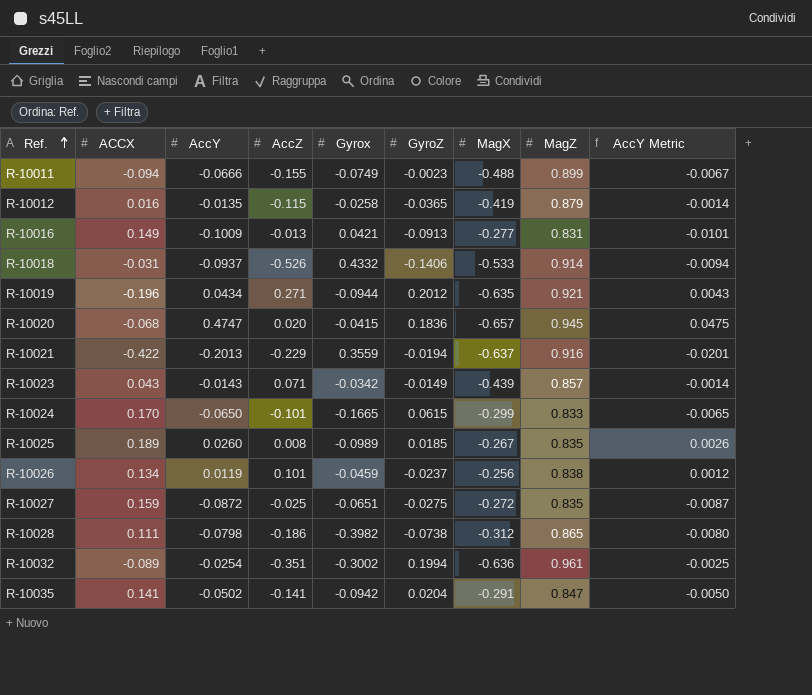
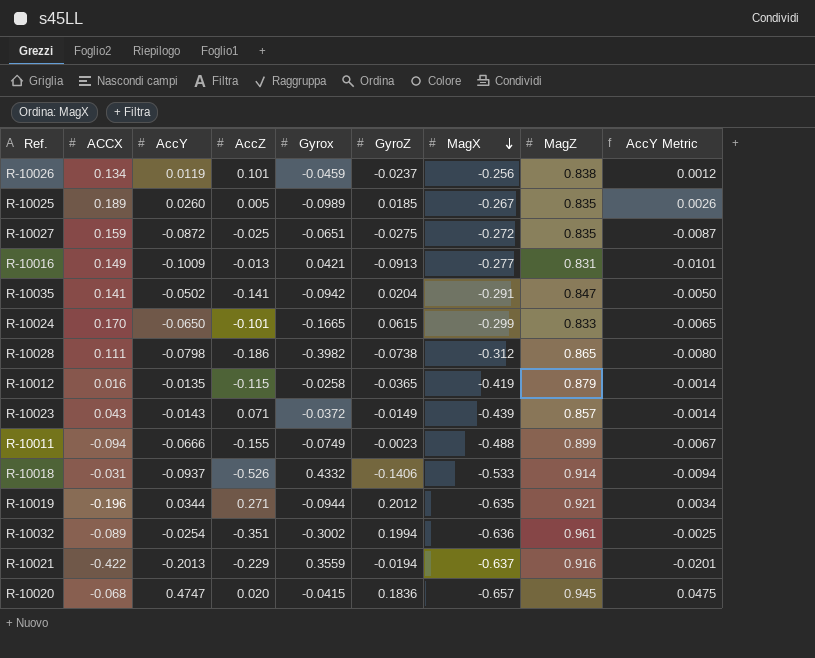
row order: Ref. ascending -> MagX descending
R-10025 | AccZ: 0.008 -> 0.005
R-10023 | Gyrox: -0.0342 -> -0.0372
R-10019 | AccY: 0.0434 -> 0.0344
R-10019 | AccY Metric: 0.0043 -> 0.0034

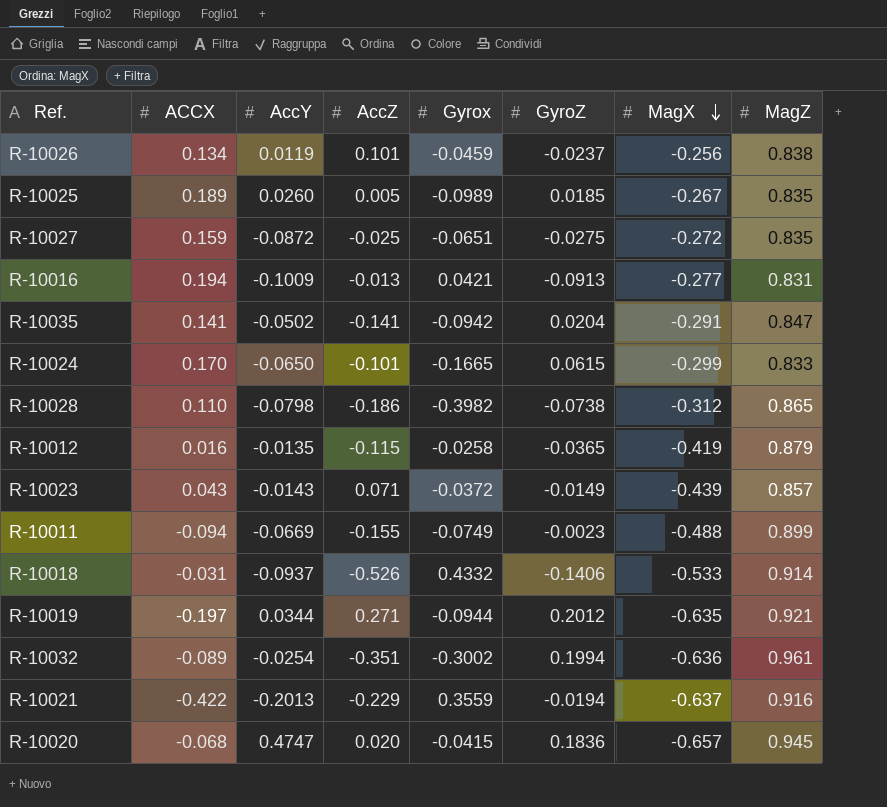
column AccY Metric | formula: [AccY] * 0.1 -> none
R-10016 | ACCX: 0.149 -> 0.194
R-10028 | ACCX: 0.111 -> 0.110
R-10011 | AccY: -0.0666 -> -0.0669
R-10019 | ACCX: -0.196 -> -0.197

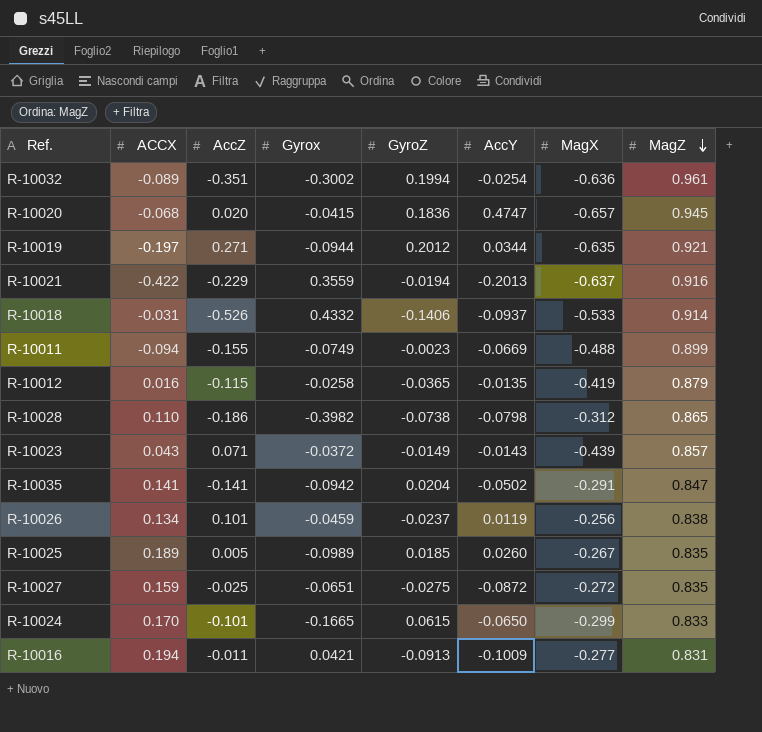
row order: MagX descending -> MagZ descending
column AccY | position: 3 -> 6
R-10016 | AccZ: -0.013 -> -0.011

